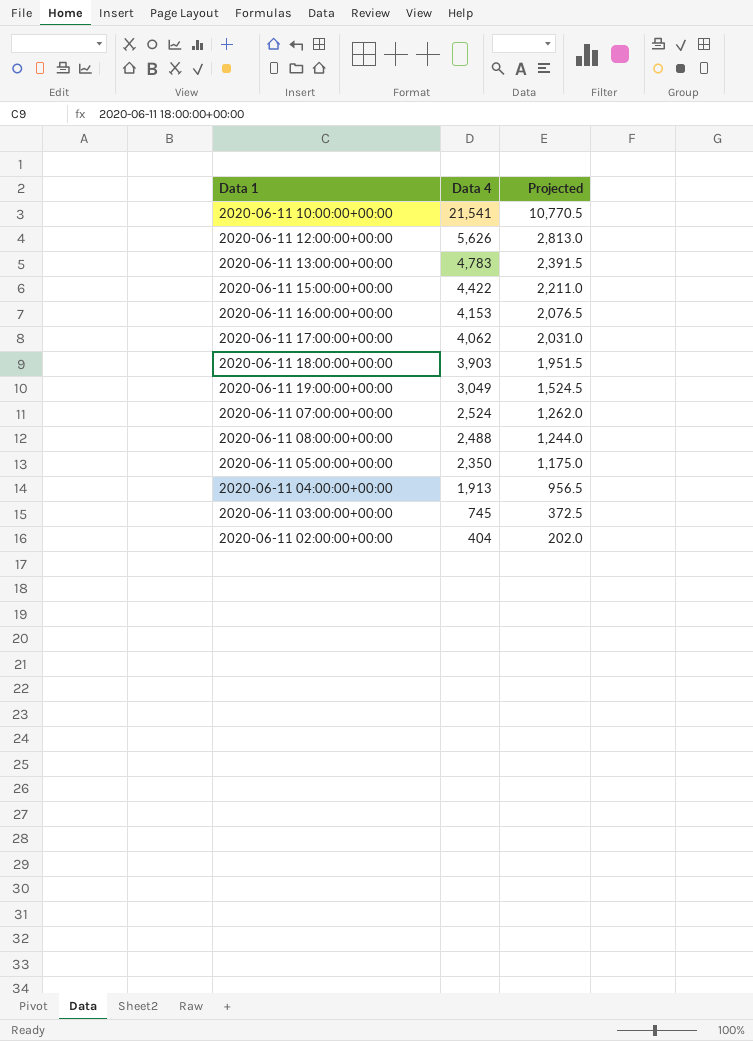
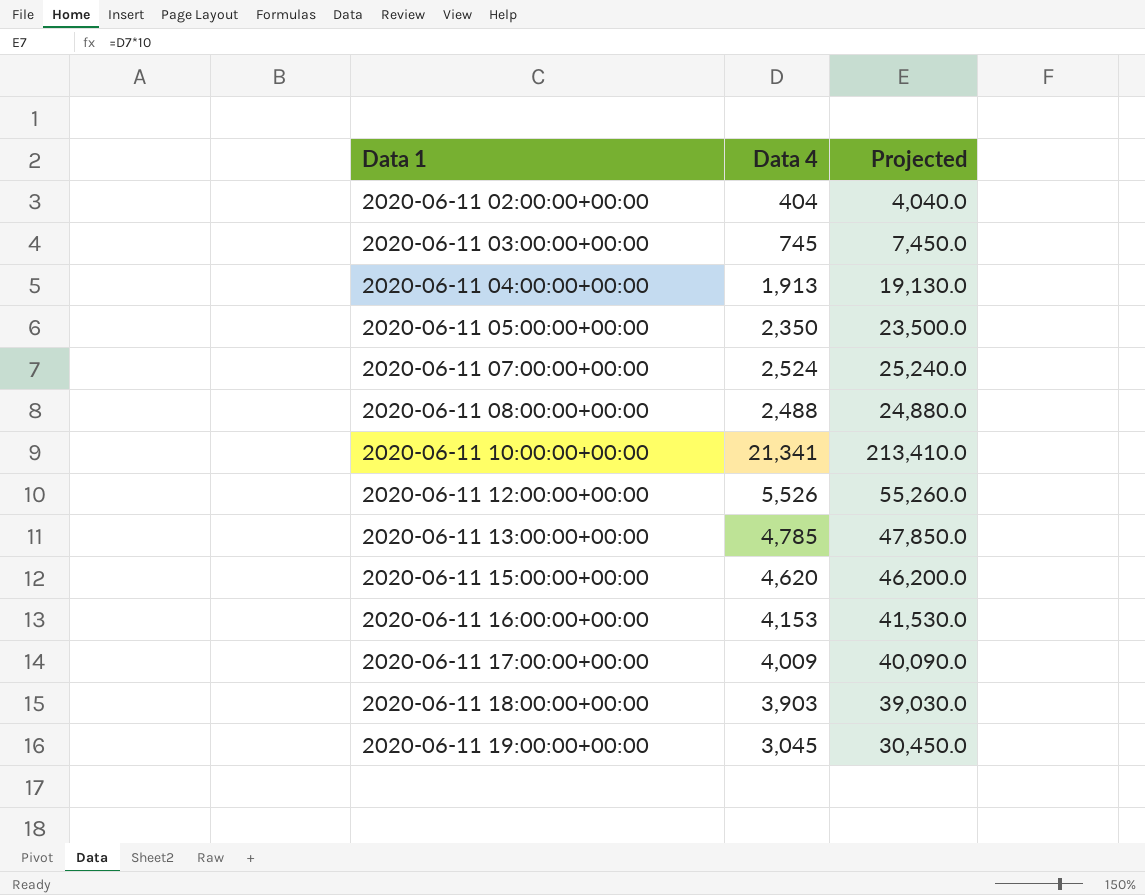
row order: Data 4 descending -> Data 1 ascending
column Projected | formula: [Data 4] * 0.5 -> [Data 4] * 10
2020-06-11 10:00:00+00:00 | Data 4: 21,541 -> 21,341
2020-06-11 12:00:00+00:00 | Data 4: 5,626 -> 5,526
2020-06-11 13:00:00+00:00 | Data 4: 4,783 -> 4,785
2020-06-11 15:00:00+00:00 | Data 4: 4,422 -> 4,620
2020-06-11 17:00:00+00:00 | Data 4: 4,062 -> 4,009
2020-06-11 19:00:00+00:00 | Data 4: 3,049 -> 3,045

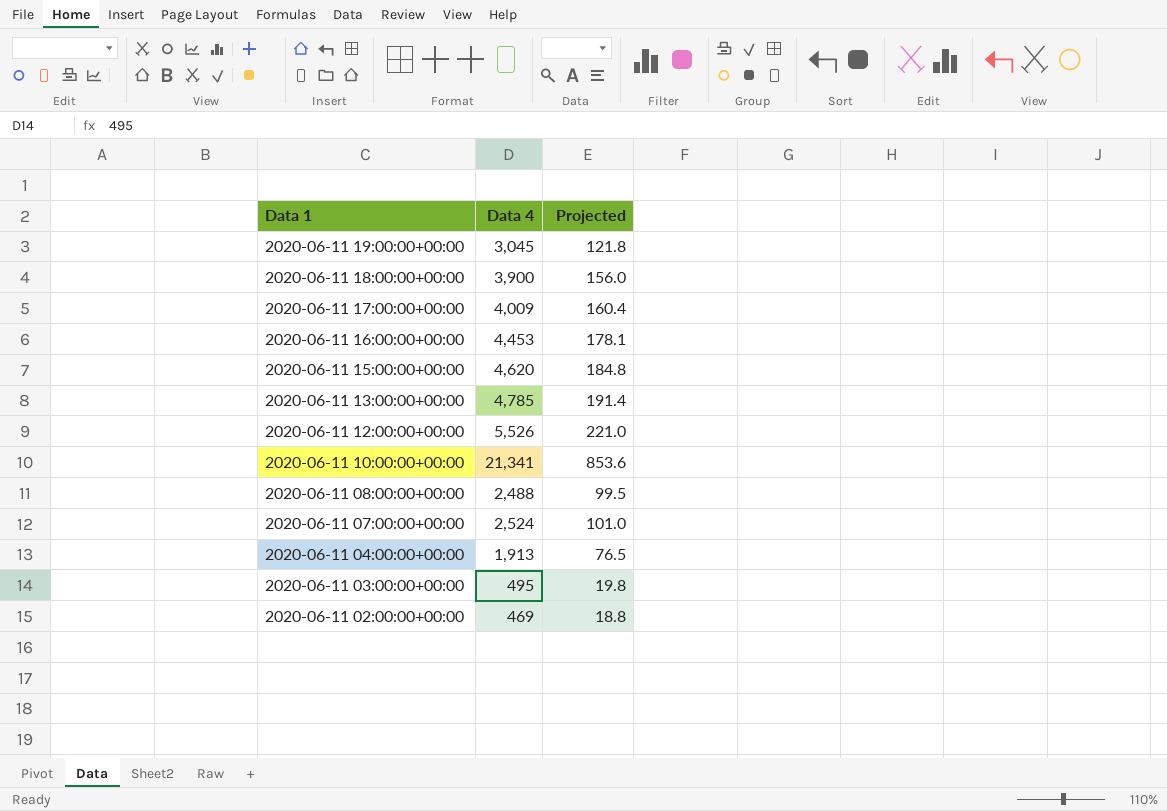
row order: Data 1 ascending -> Data 1 descending
column Projected | formula: [Data 4] * 10 -> [Data 4] * 0.04
row 2020-06-11 05:00:00+00:00: 2,350 | 23,500.0 -> none
2020-06-11 18:00:00+00:00 | Data 4: 3,903 -> 3,900
2020-06-11 16:00:00+00:00 | Data 4: 4,153 -> 4,453
2020-06-11 03:00:00+00:00 | Data 4: 745 -> 495
2020-06-11 02:00:00+00:00 | Data 4: 404 -> 469

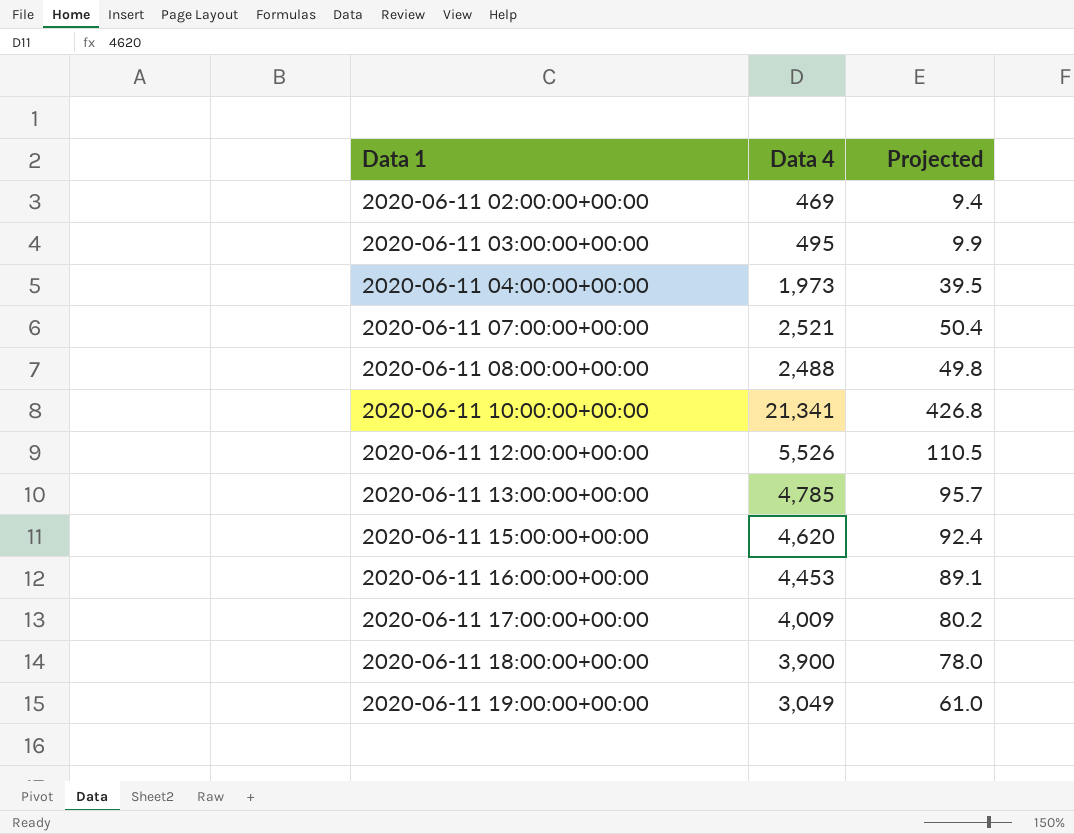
row order: Data 1 descending -> Data 1 ascending
column Projected | formula: [Data 4] * 0.04 -> [Data 4] * 0.02
2020-06-11 04:00:00+00:00 | Data 4: 1,913 -> 1,973
2020-06-11 07:00:00+00:00 | Data 4: 2,524 -> 2,521
2020-06-11 19:00:00+00:00 | Data 4: 3,045 -> 3,049

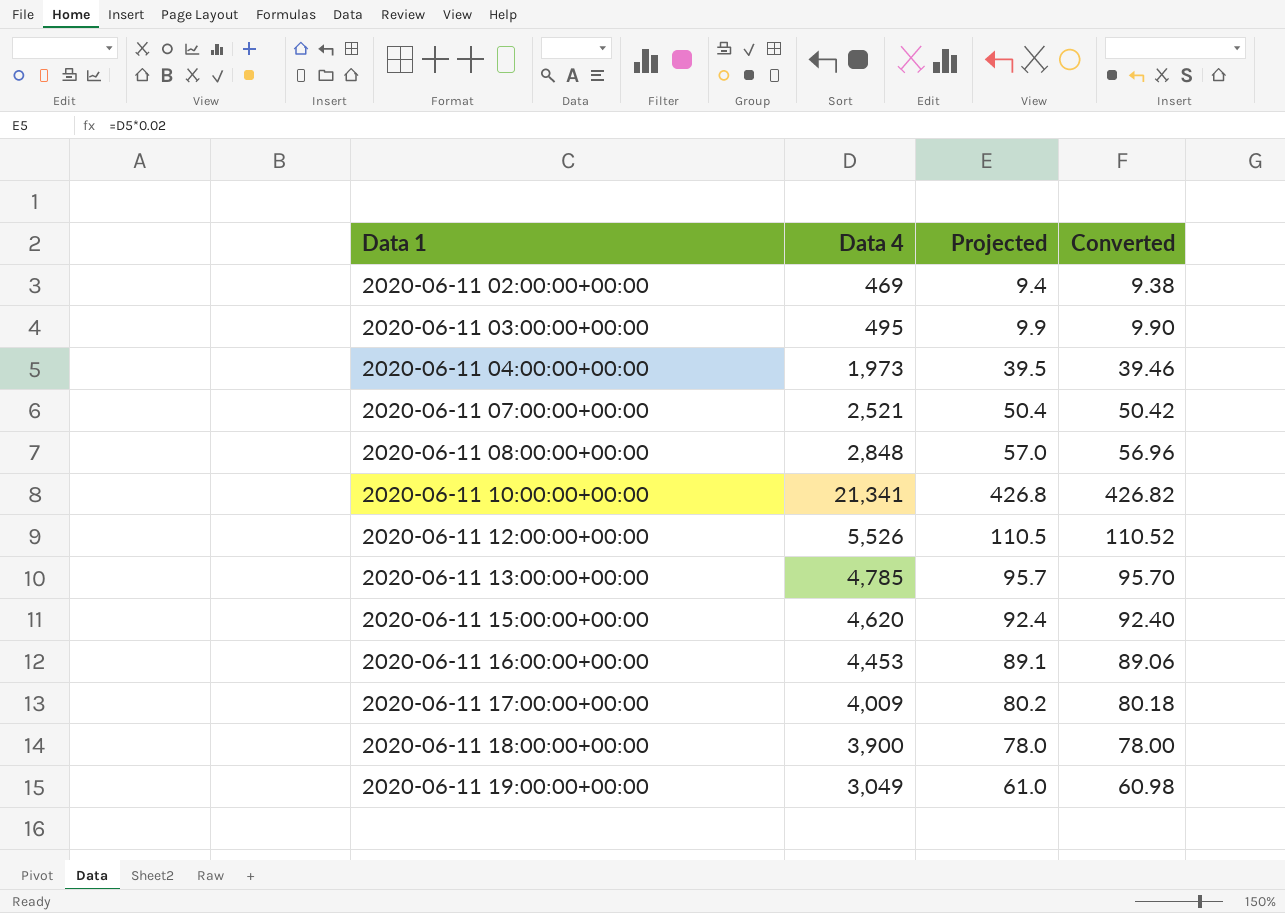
column Converted | formula: none -> [Data 4] * 0.02
2020-06-11 08:00:00+00:00 | Data 4: 2,488 -> 2,848
2020-06-11 08:00:00+00:00 | Projected: 49.8 -> 57.0

